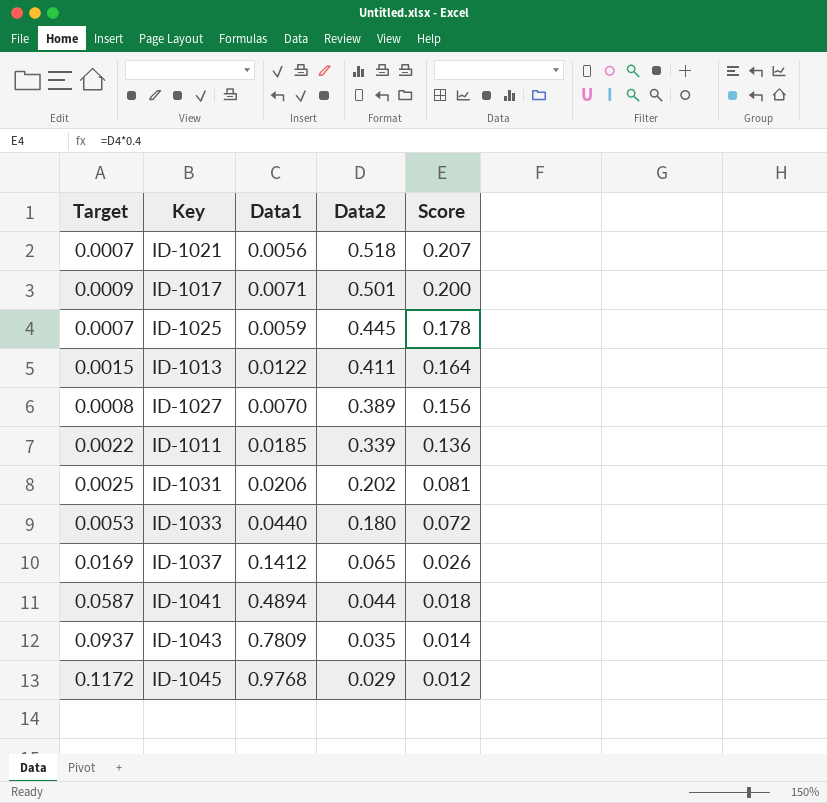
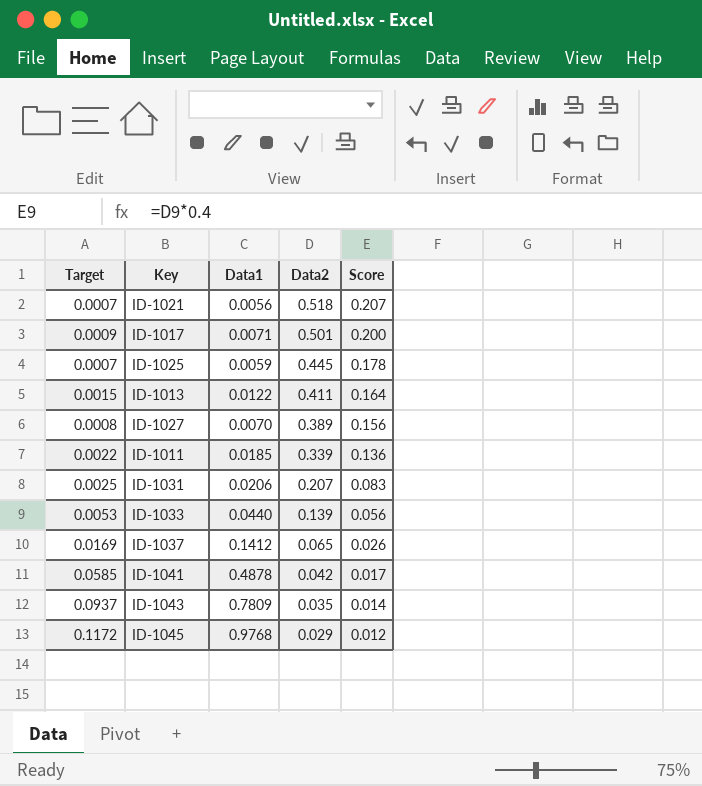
ID-1031 | Data2: 0.202 -> 0.207
ID-1031 | Score: 0.081 -> 0.083
ID-1033 | Data2: 0.180 -> 0.139
ID-1033 | Score: 0.072 -> 0.056
ID-1041 | Target: 0.0587 -> 0.0585
ID-1041 | Data1: 0.4894 -> 0.4878
ID-1041 | Data2: 0.044 -> 0.042
ID-1041 | Score: 0.018 -> 0.017

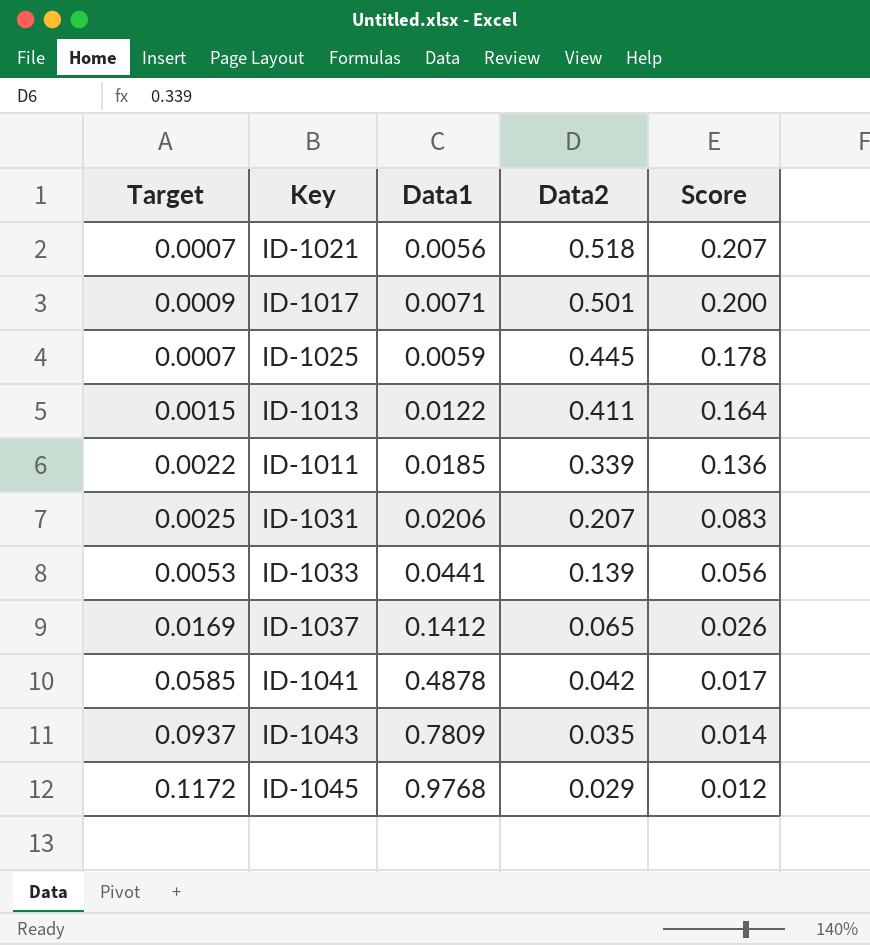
row ID-1027: 0.0008 | 0.0070 | 0.389 | 0.156 -> none
ID-1033 | Data1: 0.0440 -> 0.0441

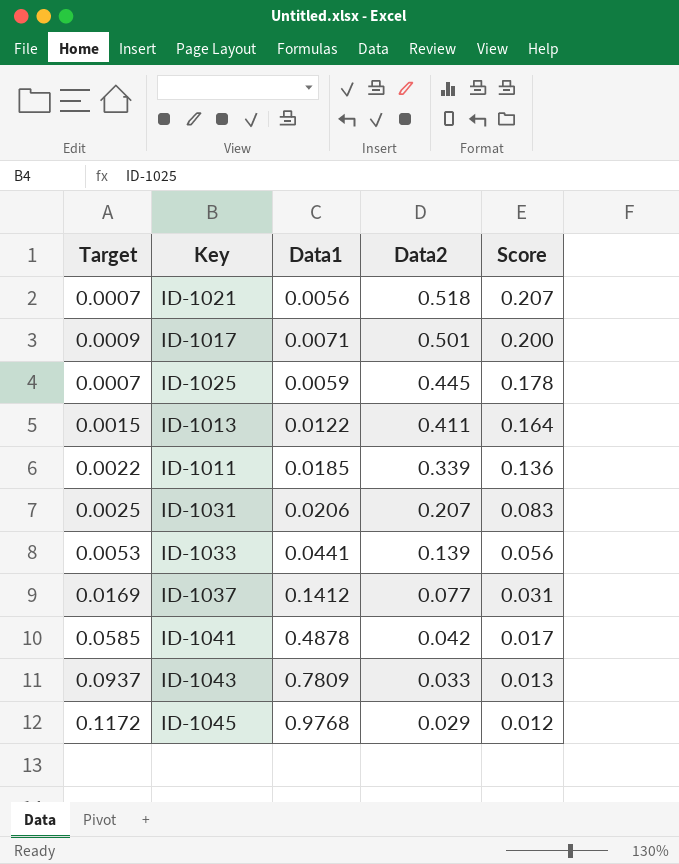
ID-1037 | Data2: 0.065 -> 0.077
ID-1037 | Score: 0.026 -> 0.031
ID-1043 | Data2: 0.035 -> 0.033
ID-1043 | Score: 0.014 -> 0.013

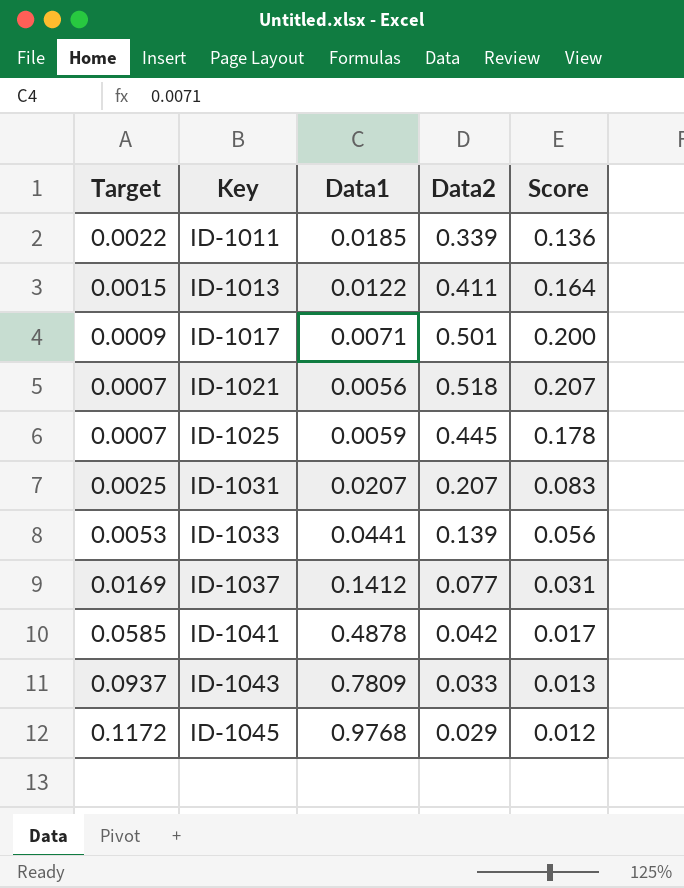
row order: Data2 descending -> Key ascending
ID-1031 | Data1: 0.0206 -> 0.0207

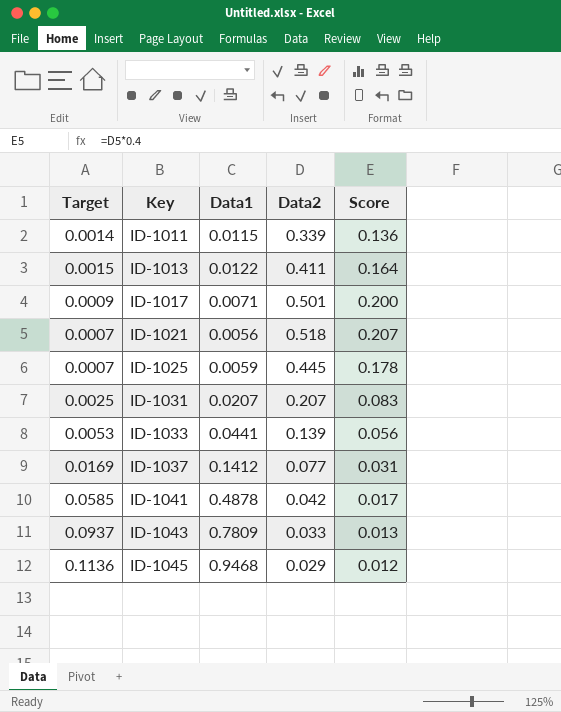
ID-1011 | Target: 0.0022 -> 0.0014
ID-1011 | Data1: 0.0185 -> 0.0115
ID-1045 | Target: 0.1172 -> 0.1136
ID-1045 | Data1: 0.9768 -> 0.9468

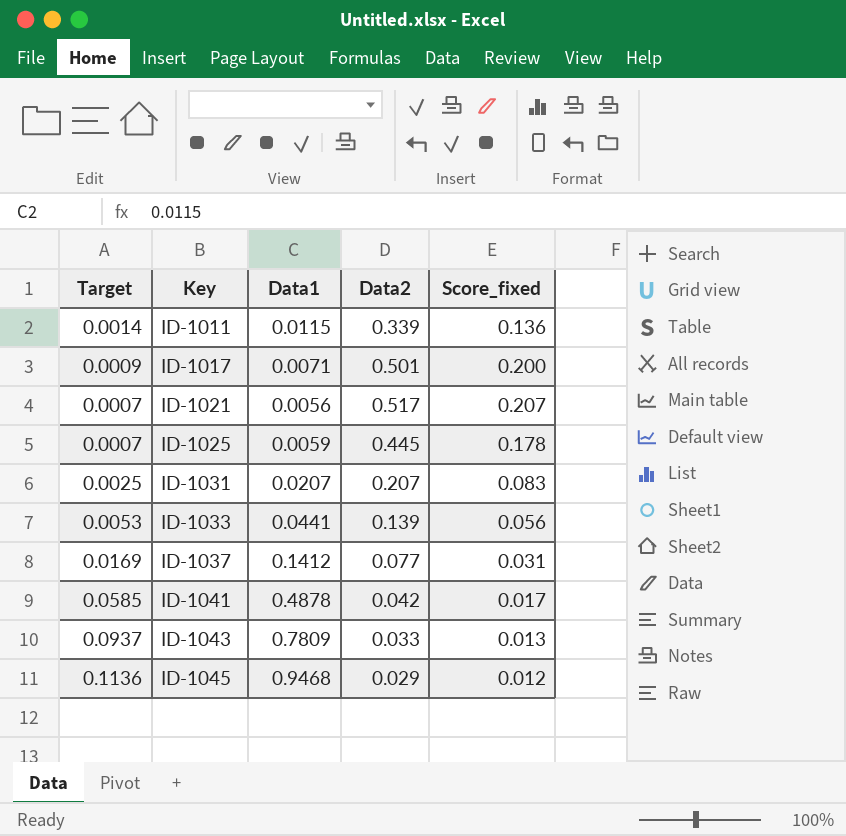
column name: Score -> Score_fixed
row ID-1013: 0.0015 | 0.0122 | 0.411 | 0.164 -> none
ID-1021 | Data2: 0.518 -> 0.517

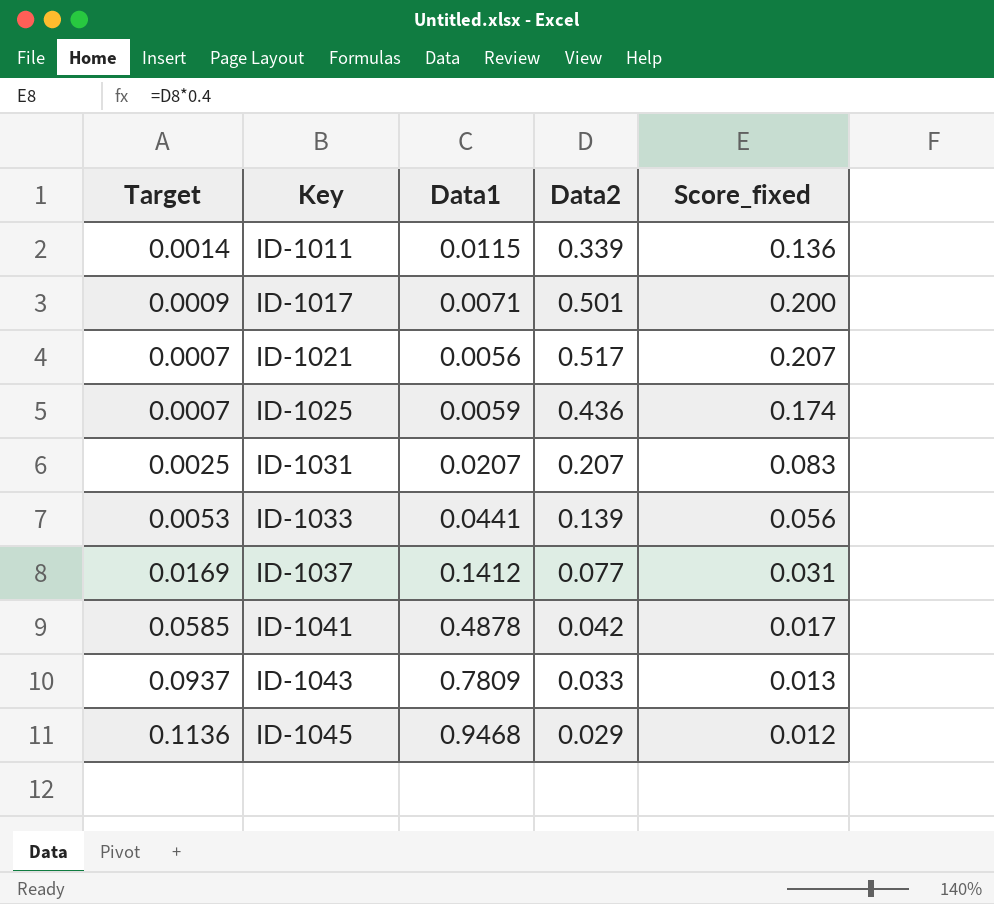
ID-1025 | Data2: 0.445 -> 0.436
ID-1025 | Score_fixed: 0.178 -> 0.174

